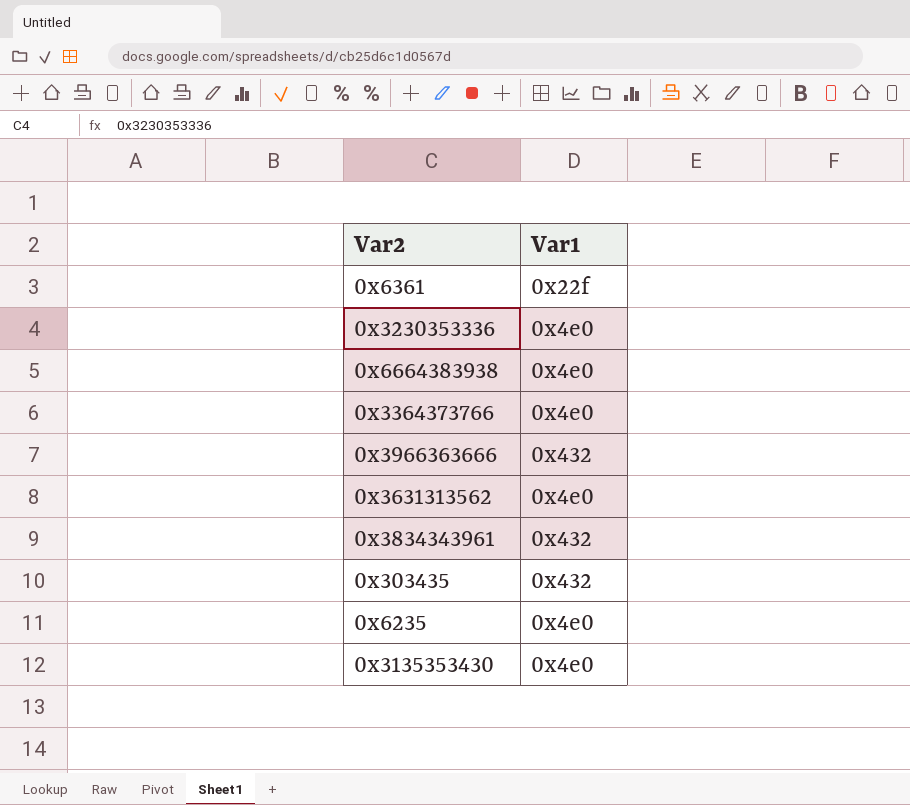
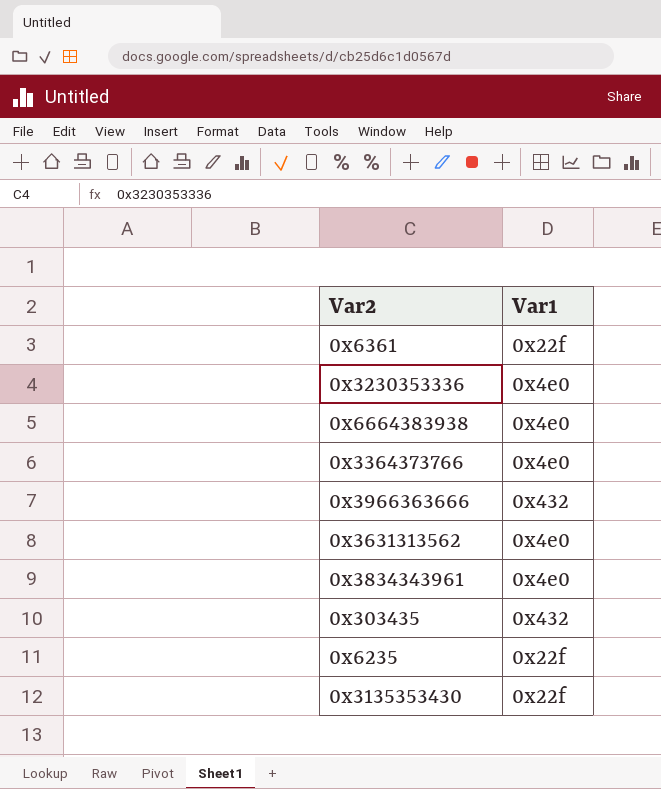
0x3834343961 | Var1: 0x432 -> 0x4e0
0x6235 | Var1: 0x4e0 -> 0x22f
0x3135353430 | Var1: 0x4e0 -> 0x22f

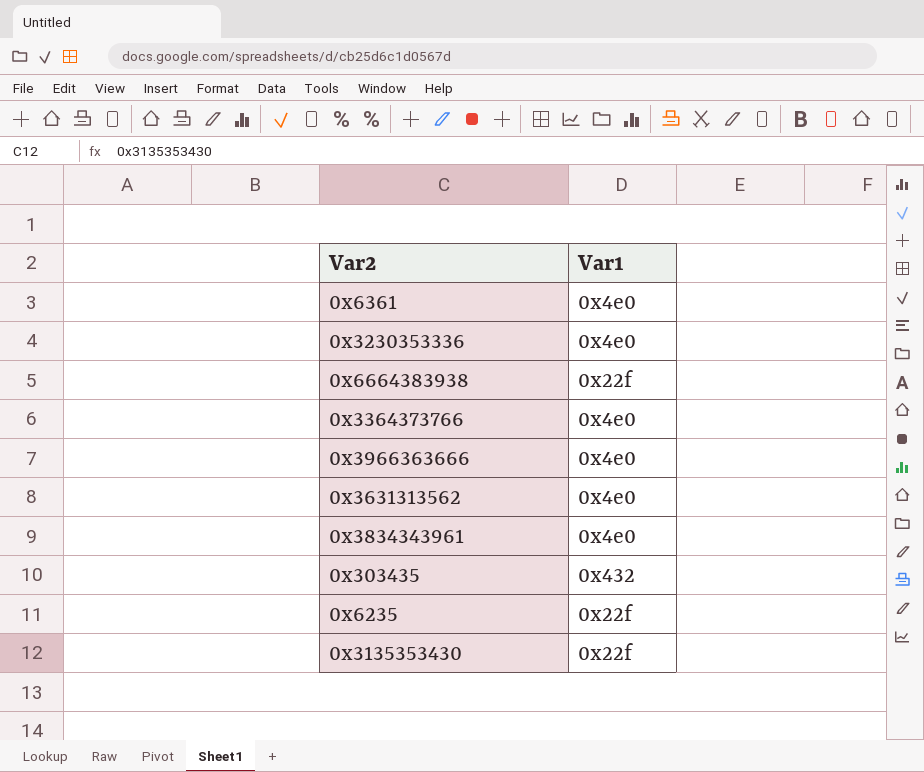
0x6361 | Var1: 0x22f -> 0x4e0
0x6664383938 | Var1: 0x4e0 -> 0x22f
0x3966363666 | Var1: 0x432 -> 0x4e0

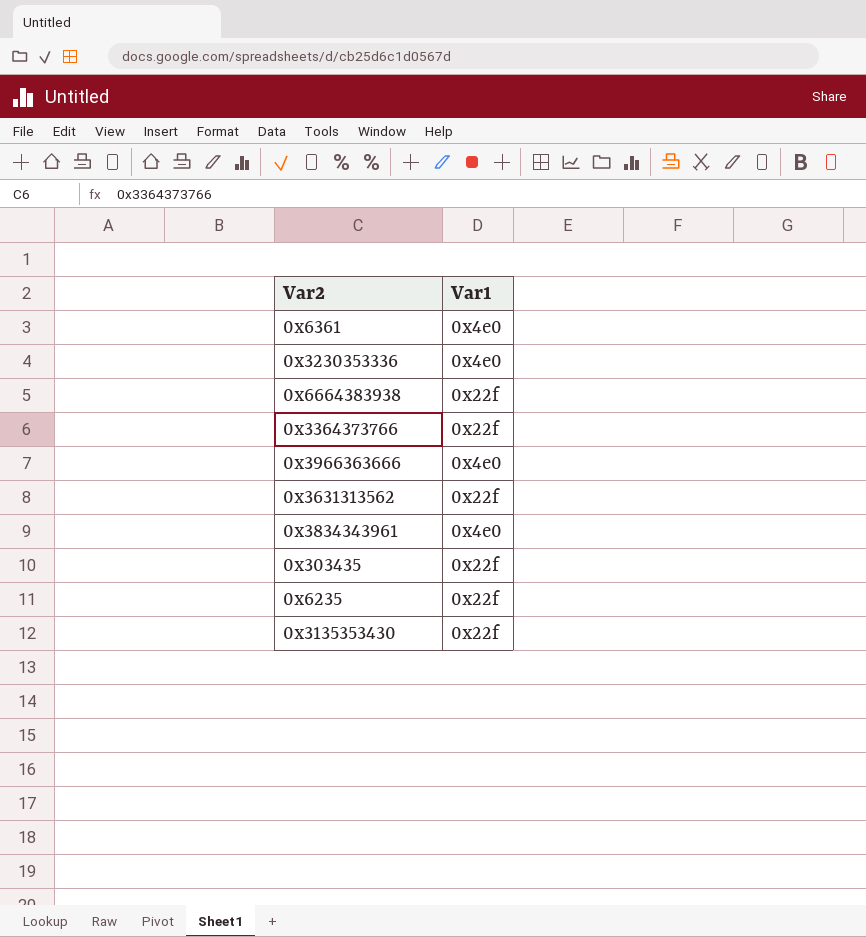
0x3364373766 | Var1: 0x4e0 -> 0x22f
0x3631313562 | Var1: 0x4e0 -> 0x22f
0x303435 | Var1: 0x432 -> 0x22f

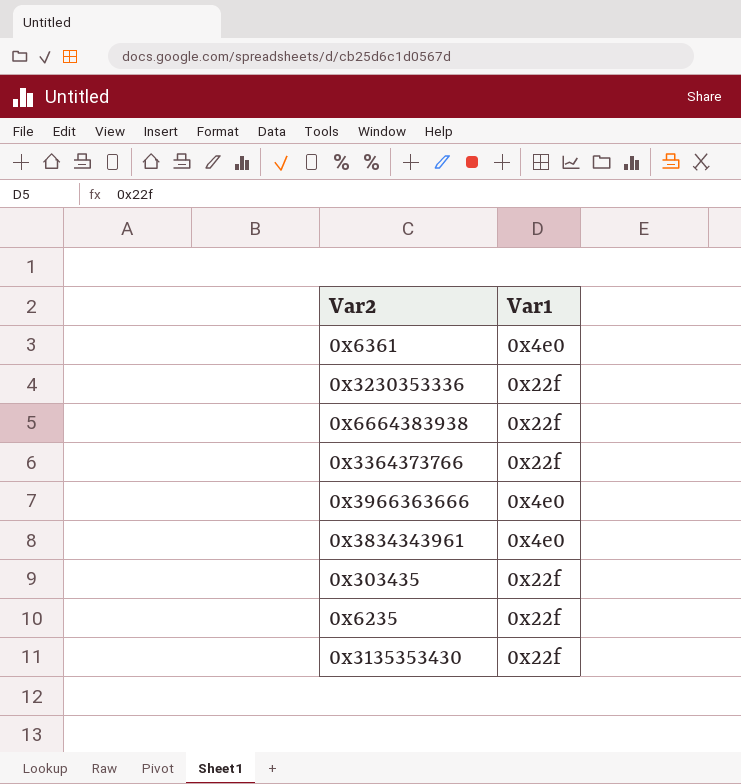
row 0x3631313562: 0x22f -> none
0x3230353336 | Var1: 0x4e0 -> 0x22f

